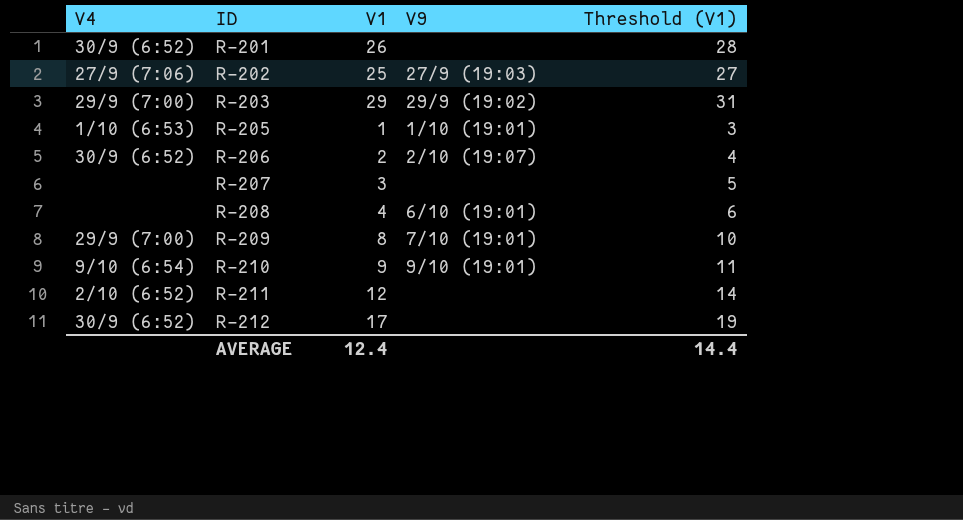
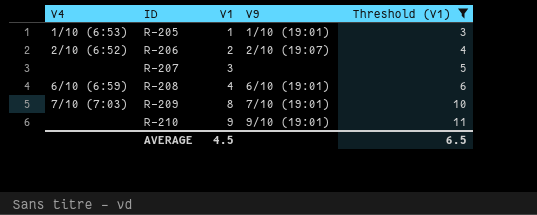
filter: none -> Threshold (V1) <= 11
R-206 | V4: 30/9 (6:52) -> 2/10 (6:52)
R-208 | V4: none -> 6/10 (6:59)
R-209 | V4: 29/9 (7:00) -> 7/10 (7:03)
R-210 | V4: 9/10 (6:54) -> none
AVERAGE | V1: 12.4 -> 4.5
AVERAGE | Threshold (V1): 14.4 -> 6.5

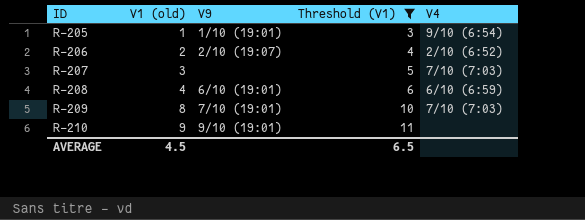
column name: V1 -> V1 (old)
column V4 | position: 1 -> 5
R-205 | V4: 1/10 (6:53) -> 9/10 (6:54)
R-207 | V4: none -> 7/10 (7:03)

